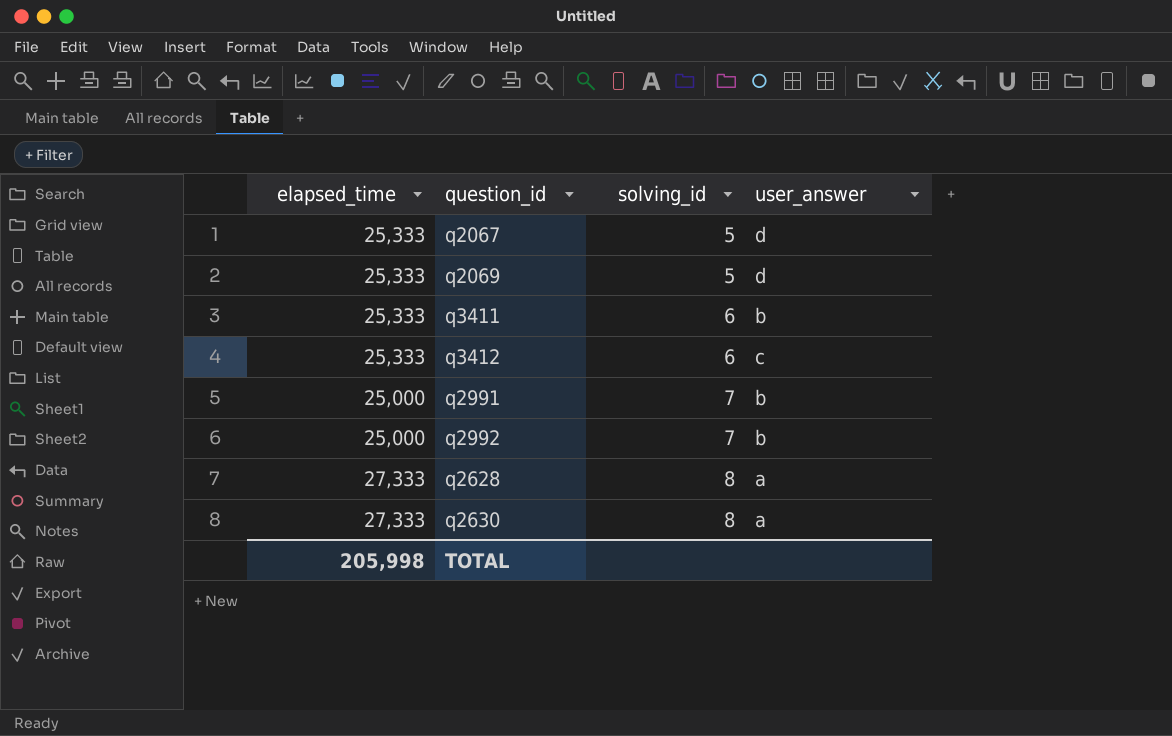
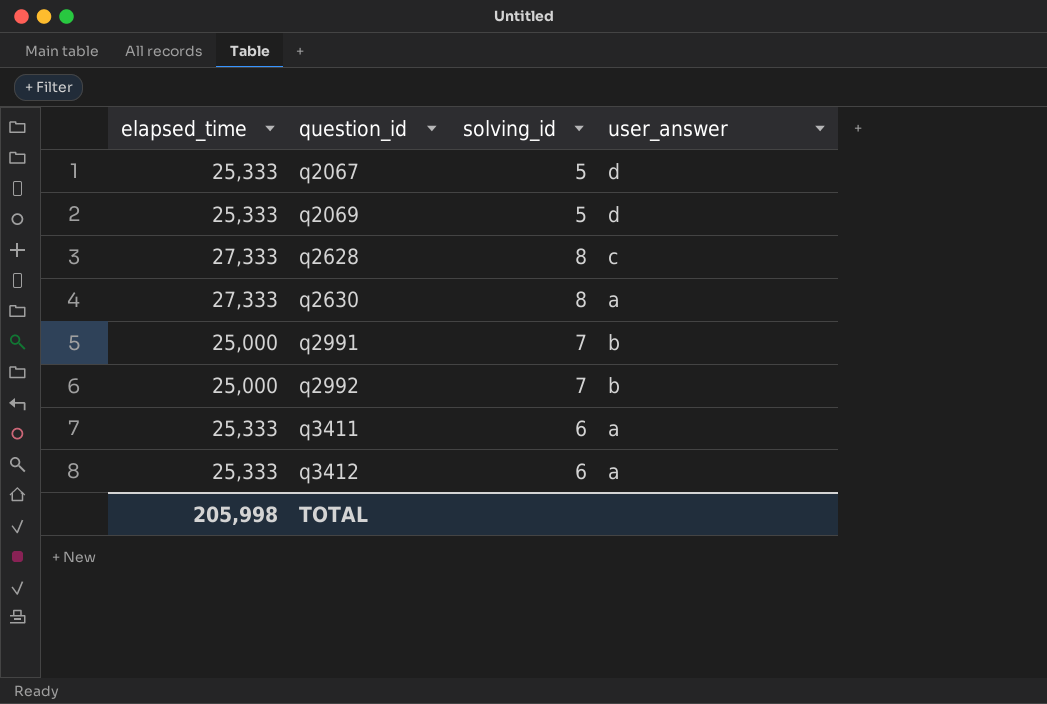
row order: solving_id ascending -> question_id ascending
q2628 | user_answer: a -> c
q3411 | user_answer: b -> a
q3412 | user_answer: c -> a

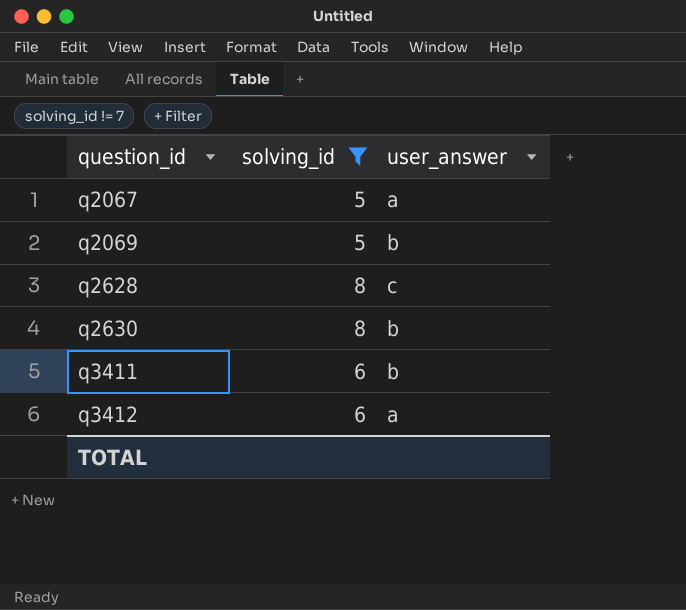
filter: none -> solving_id != 7
column elapsed_time | position: 1 -> none
q2067 | user_answer: d -> a
q2069 | user_answer: d -> b
q2630 | user_answer: a -> b
q3411 | user_answer: a -> b

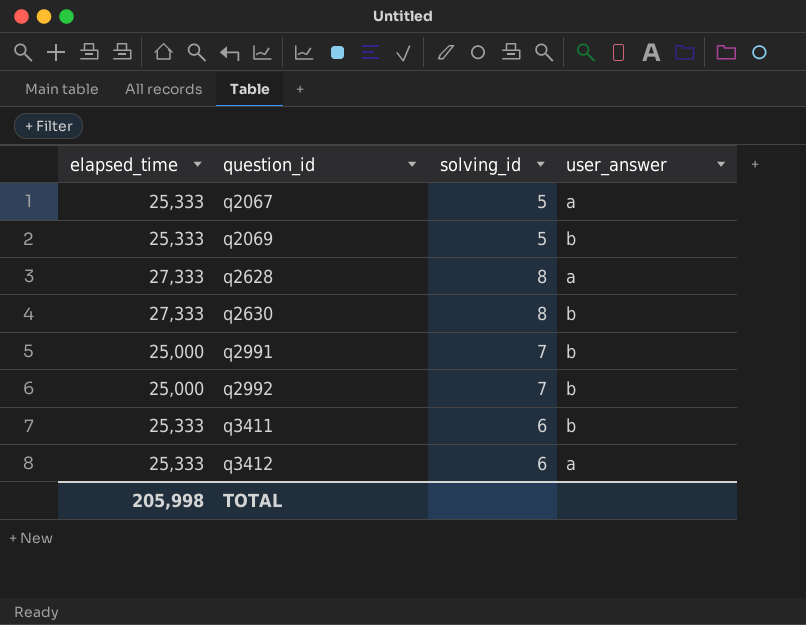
filter: solving_id != 7 -> none
column elapsed_time | position: none -> 1
q2628 | user_answer: c -> a

